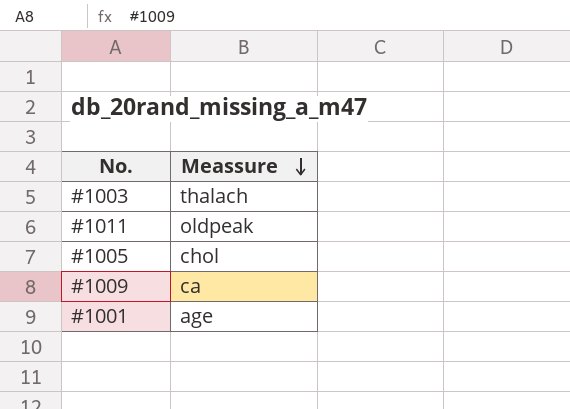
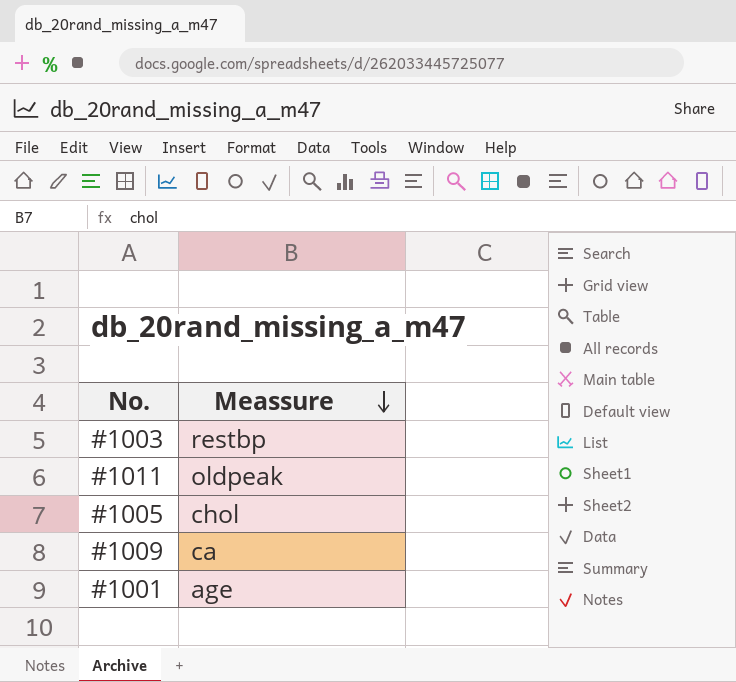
#1003 | Meassure: thalach -> restbp

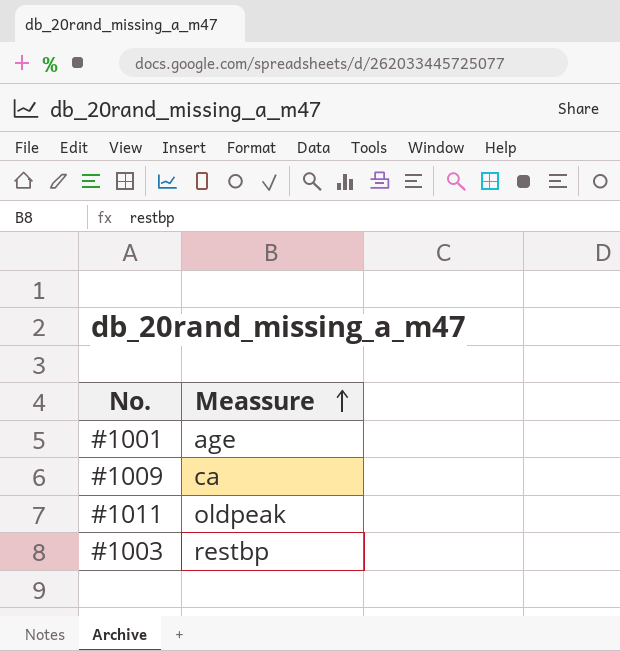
row order: Meassure descending -> Meassure ascending
row #1005: chol -> none

